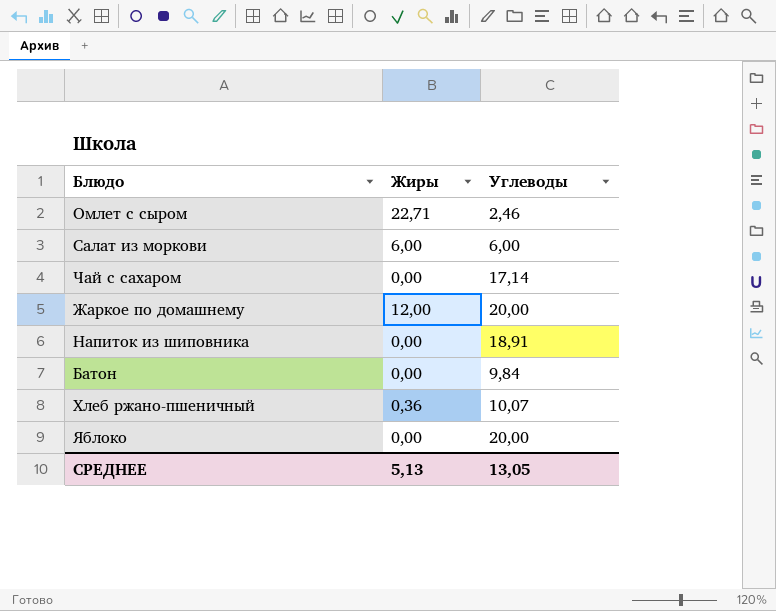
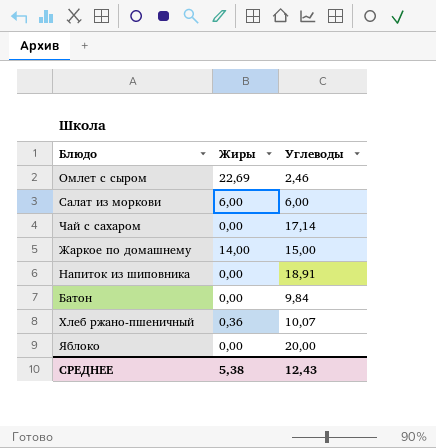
Омлет с сыром | Жиры: 22,71 -> 22,69
Жаркое по домашнему | Жиры: 12,00 -> 14,00
Жаркое по домашнему | Углеводы: 20,00 -> 15,00
СРЕДНЕЕ | Жиры: 5,13 -> 5,38
СРЕДНЕЕ | Углеводы: 13,05 -> 12,43

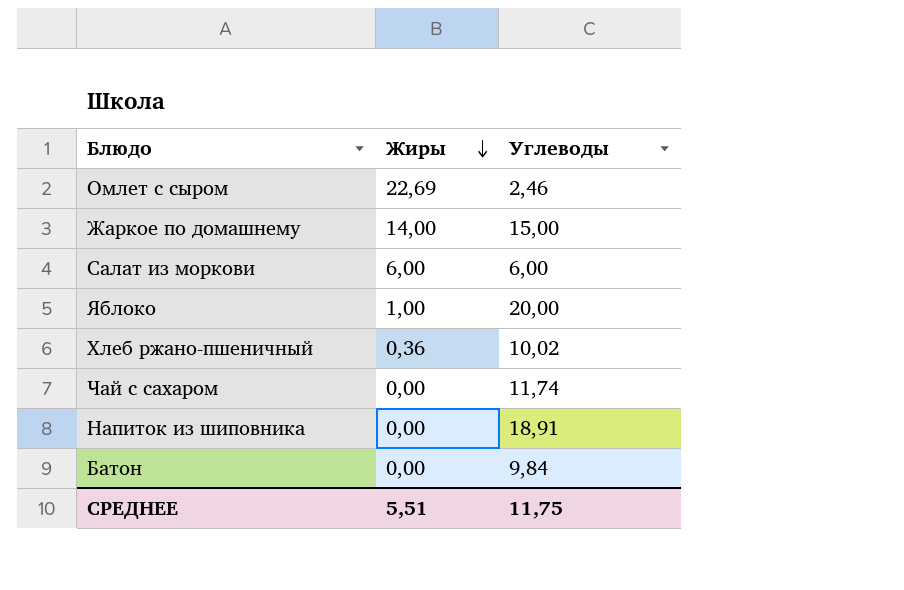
row order: none -> Жиры descending
Яблоко | Жиры: 0,00 -> 1,00
Хлеб ржано-пшеничный | Углеводы: 10,07 -> 10,02
Чай с сахаром | Углеводы: 17,14 -> 11,74
СРЕДНЕЕ | Жиры: 5,38 -> 5,51
СРЕДНЕЕ | Углеводы: 12,43 -> 11,75

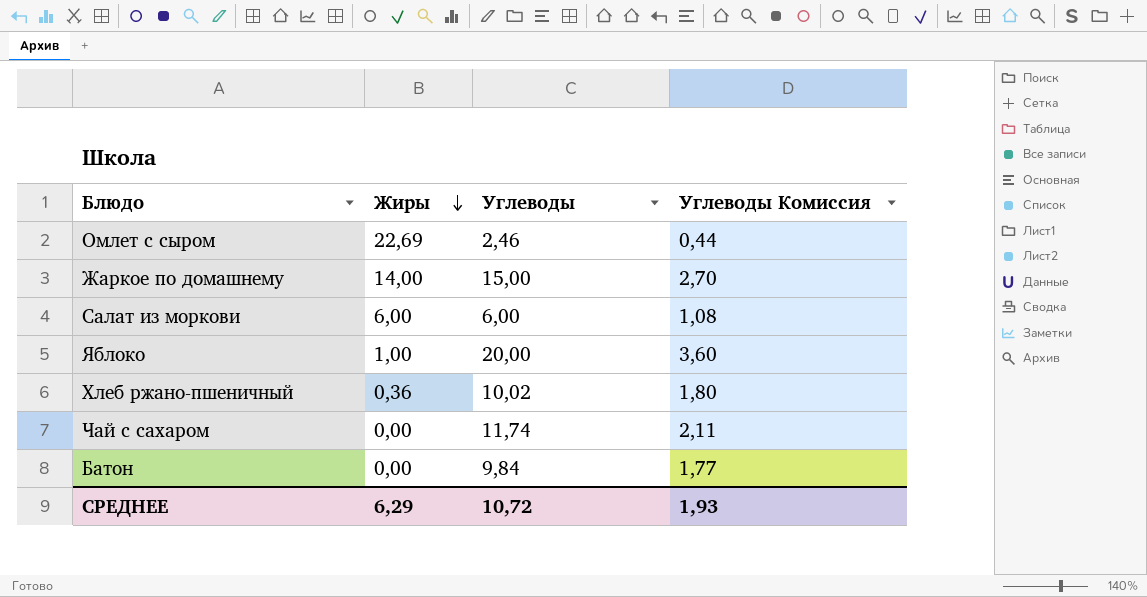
column Углеводы Комиссия | formula: none -> [Углеводы] * 0,18
row Напиток из шиповника: 0,00 | 18,91 -> none
СРЕДНЕЕ | Жиры: 5,51 -> 6,29
СРЕДНЕЕ | Углеводы: 11,75 -> 10,72

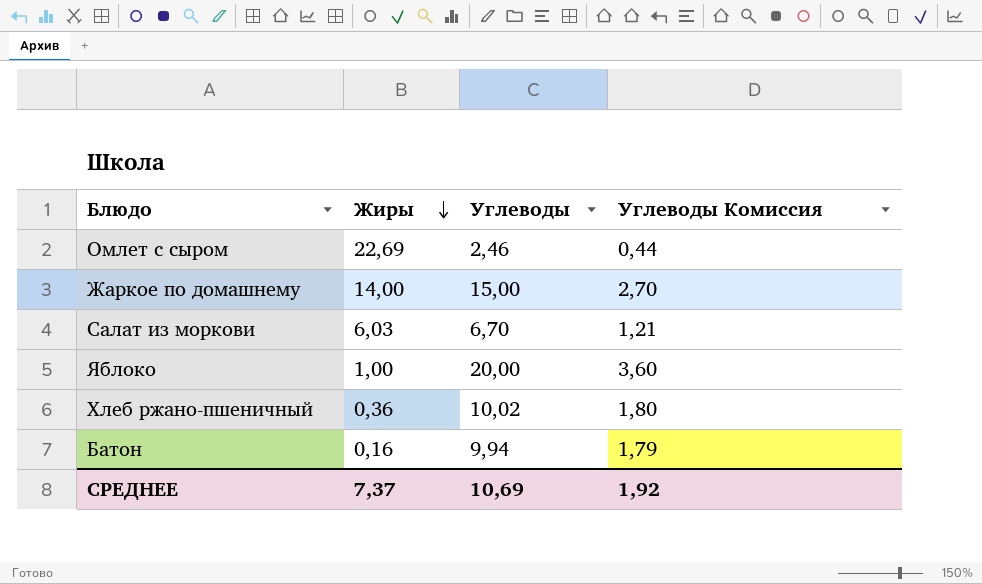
row Чай с сахаром: 0,00 | 11,74 | 2,11 -> none
Салат из моркови | Жиры: 6,00 -> 6,03
Салат из моркови | Углеводы: 6,00 -> 6,70
Салат из моркови | Углеводы Комиссия: 1,08 -> 1,21
Батон | Жиры: 0,00 -> 0,16
Батон | Углеводы: 9,84 -> 9,94
Батон | Углеводы Комиссия: 1,77 -> 1,79
СРЕДНЕЕ | Жиры: 6,29 -> 7,37
СРЕДНЕЕ | Углеводы: 10,72 -> 10,69
СРЕДНЕЕ | Углеводы Комиссия: 1,93 -> 1,92

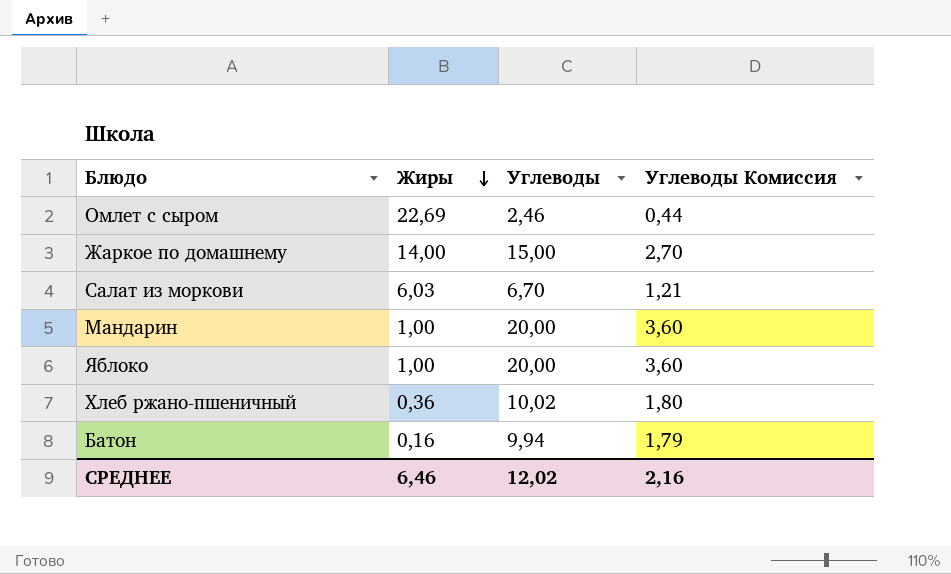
row Мандарин: none -> 1,00 | 20,00 | 3,60
СРЕДНЕЕ | Жиры: 7,37 -> 6,46
СРЕДНЕЕ | Углеводы: 10,69 -> 12,02
СРЕДНЕЕ | Углеводы Комиссия: 1,92 -> 2,16

